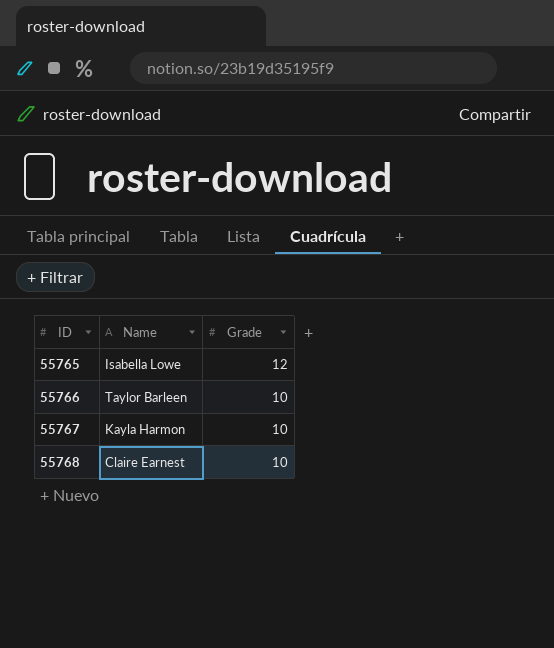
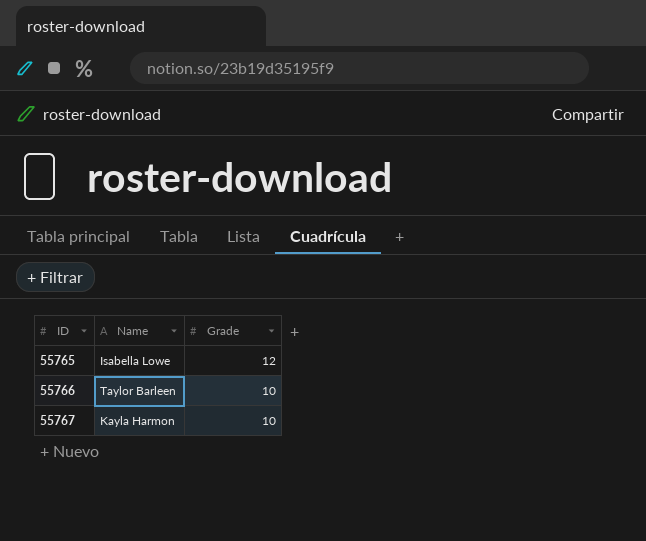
row 55768: Claire Earnest | 10 -> none

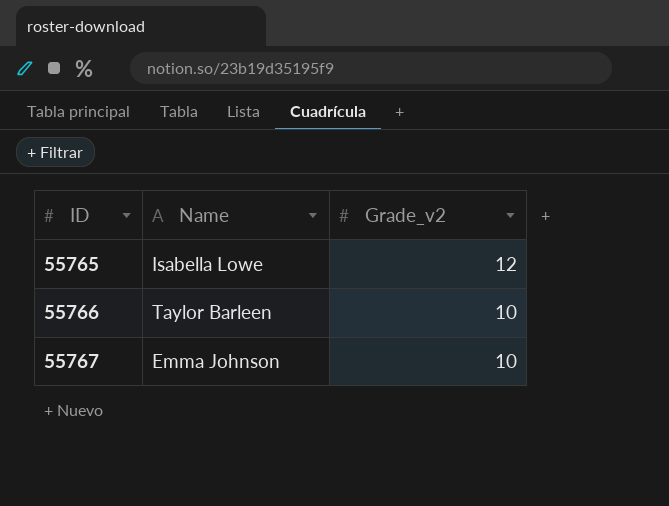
column name: Grade -> Grade_v2
55767 | Name: Kayla Harmon -> Emma Johnson

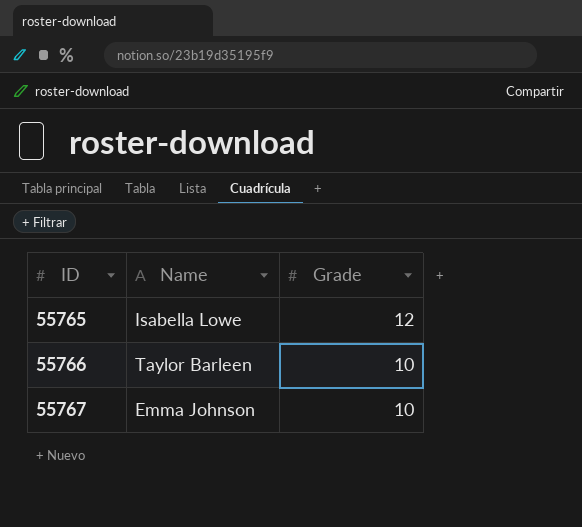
column name: Grade_v2 -> Grade

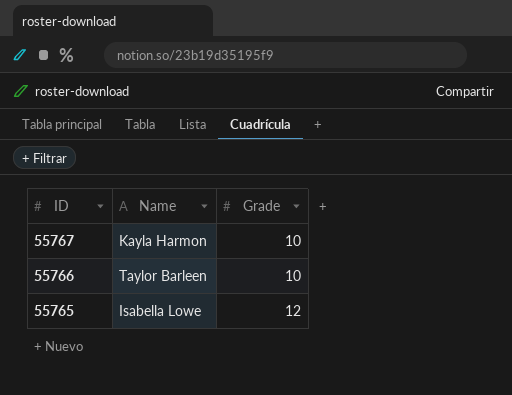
row order: ID ascending -> ID descending
55767 | Name: Emma Johnson -> Kayla Harmon

